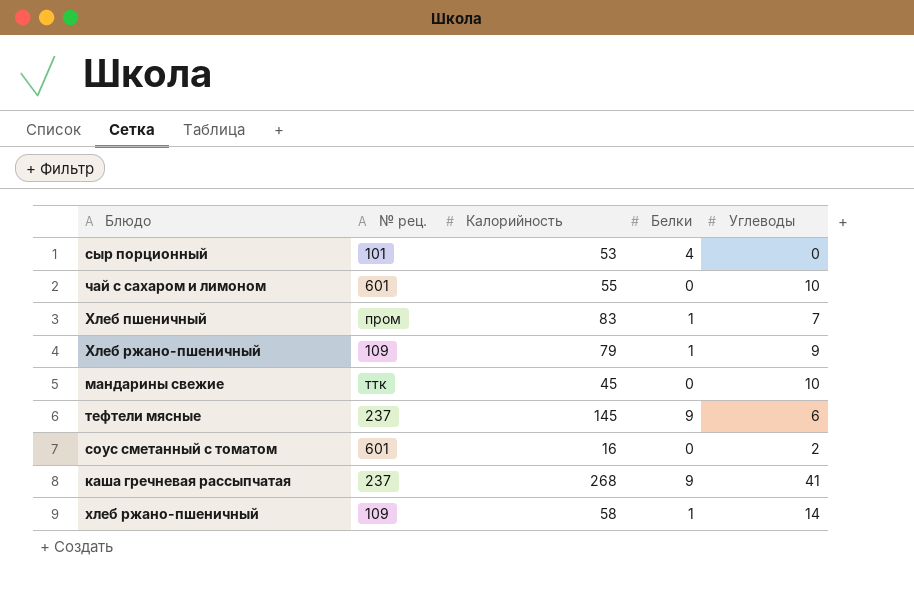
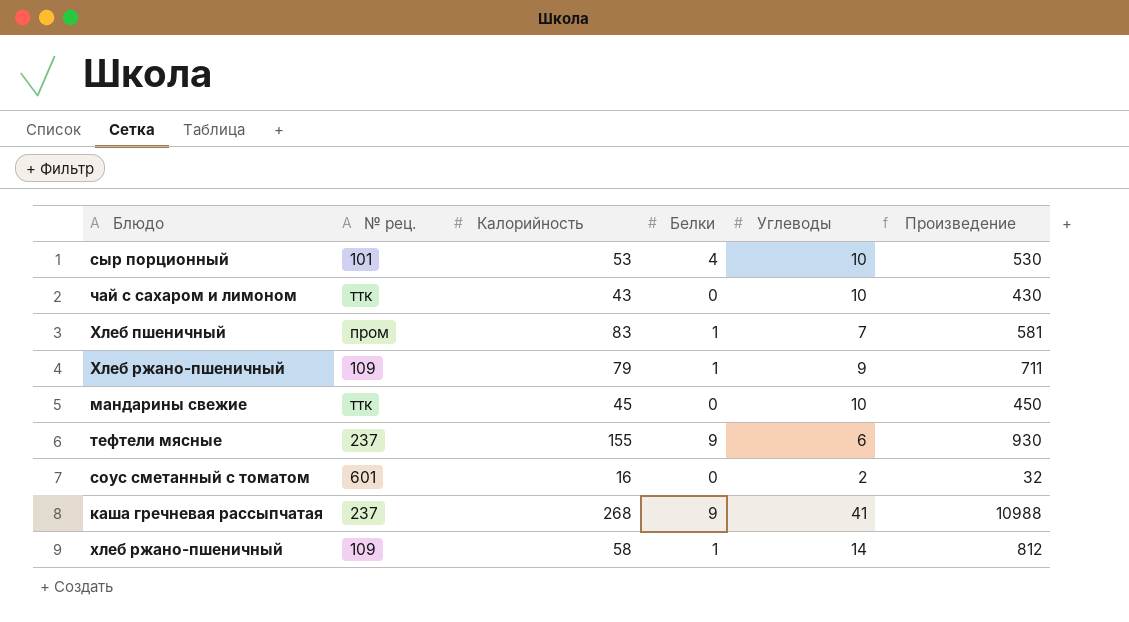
column Произведение | formula: none -> [Калорийность] * [Углеводы]
сыр порционный | Углеводы: 0 -> 10
чай с сахаром и лимоном | № рец.: 601 -> ттк
чай с сахаром и лимоном | Калорийность: 55 -> 43
тефтели мясные | Калорийность: 145 -> 155

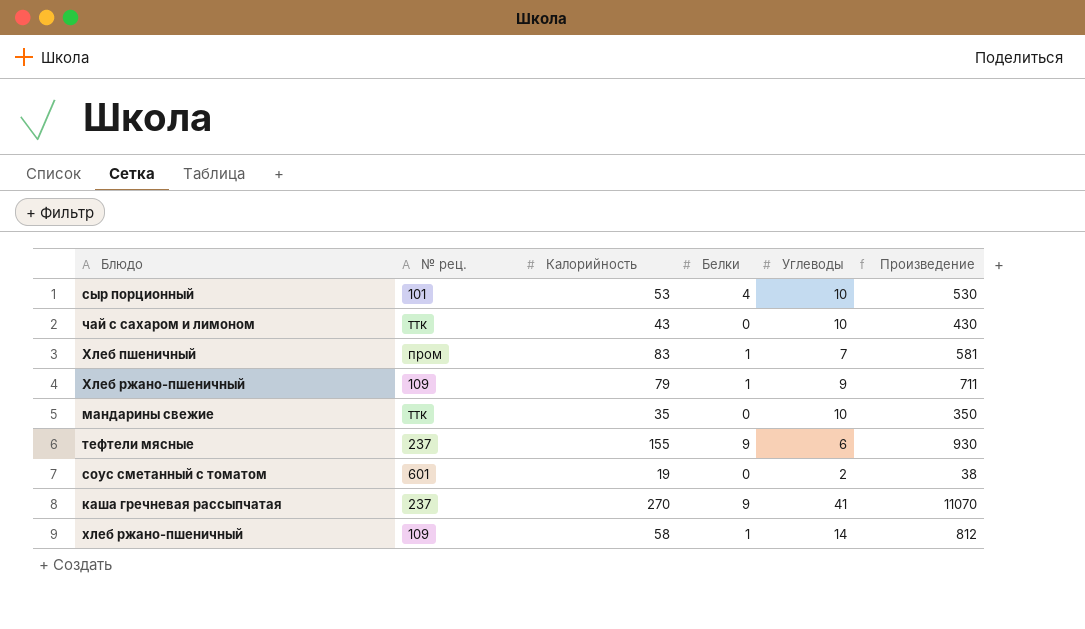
мандарины свежие | Калорийность: 45 -> 35
мандарины свежие | Произведение: 450 -> 350
соус сметанный с томатом | Калорийность: 16 -> 19
соус сметанный с томатом | Произведение: 32 -> 38
каша гречневая рассыпчатая | Калорийность: 268 -> 270
каша гречневая рассыпчатая | Произведение: 10988 -> 11070

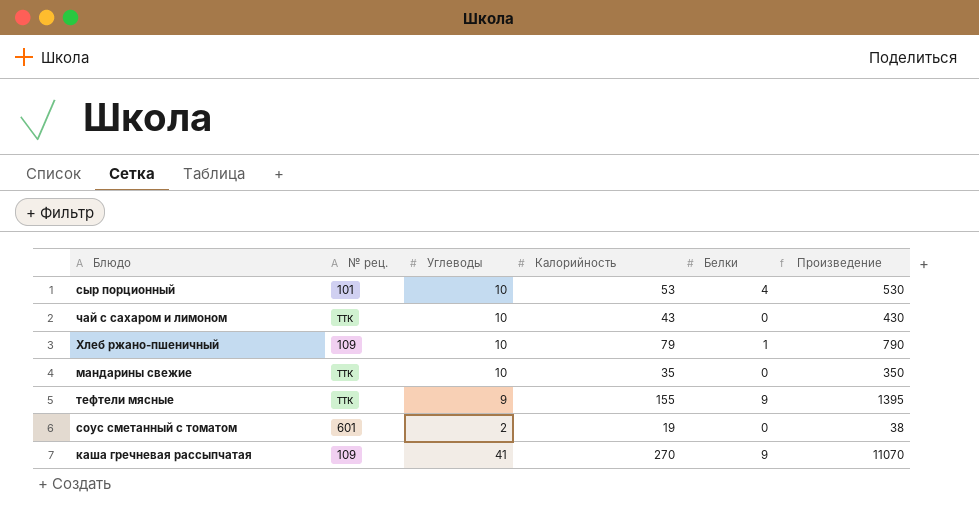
column Углеводы | position: 5 -> 3
row Хлеб пшеничный: пром | 83 | 1 | 7 | 581 -> none
row хлеб ржано-пшеничный: 109 | 58 | 1 | 14 | 812 -> none
Хлеб ржано-пшеничный | Углеводы: 9 -> 10
Хлеб ржано-пшеничный | Произведение: 711 -> 790
тефтели мясные | № рец.: 237 -> ттк
тефтели мясные | Углеводы: 6 -> 9
тефтели мясные | Произведение: 930 -> 1395
каша гречневая рассыпчатая | № рец.: 237 -> 109

